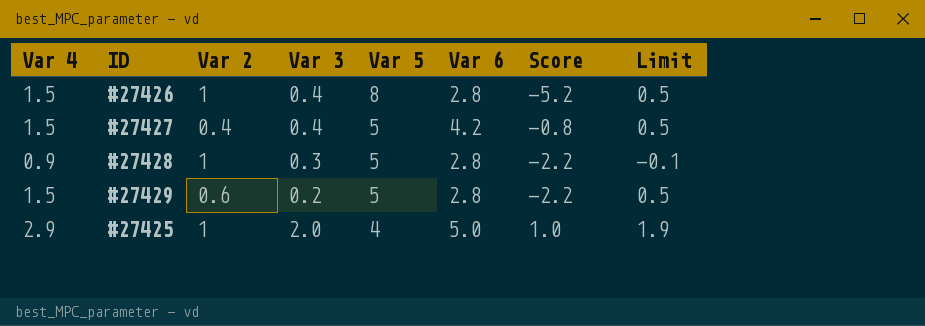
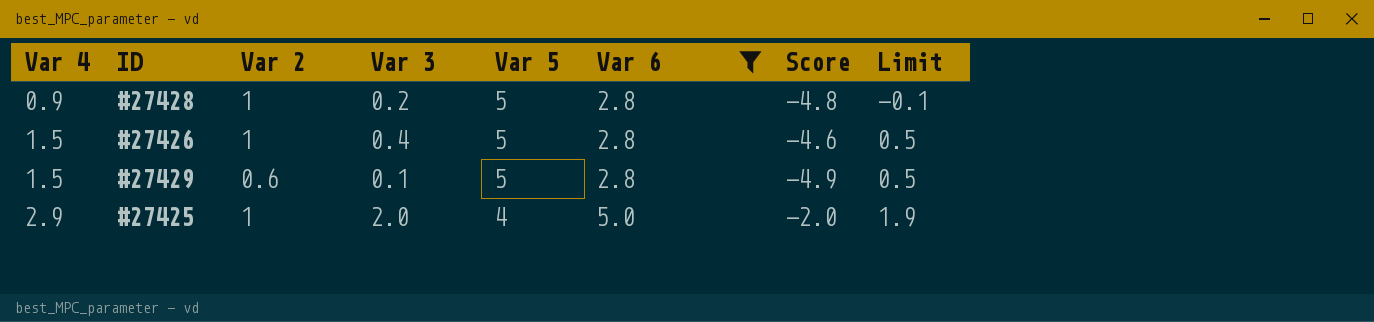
filter: none -> Var 6 != 4.2
row order: Var 5 descending -> Var 4 ascending
column Score | formula: [Var 6] - [Var 5] -> [Var 3] - [Var 5]
#27428 | Var 3: 0.3 -> 0.2
#27426 | Var 5: 8 -> 5
#27429 | Var 3: 0.2 -> 0.1

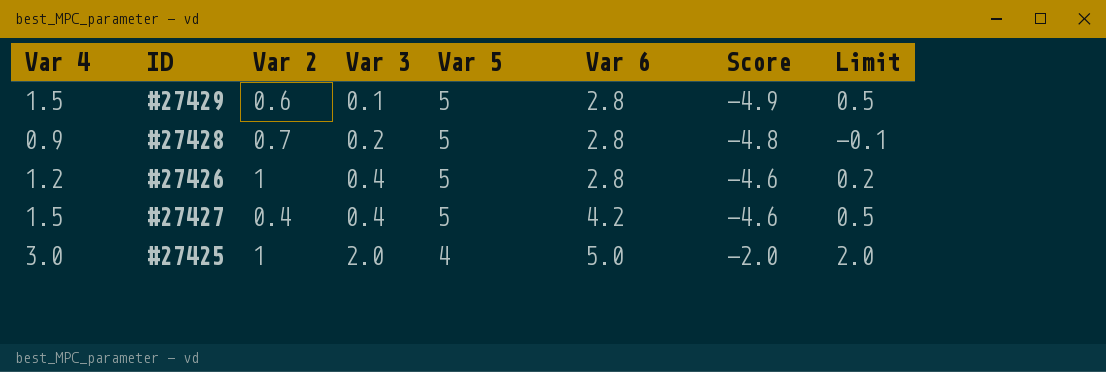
filter: Var 6 != 4.2 -> none
row order: Var 4 ascending -> Var 3 ascending
#27428 | Var 2: 1 -> 0.7
#27426 | Var 4: 1.5 -> 1.2
#27426 | Limit: 0.5 -> 0.2
#27425 | Var 4: 2.9 -> 3.0
#27425 | Limit: 1.9 -> 2.0

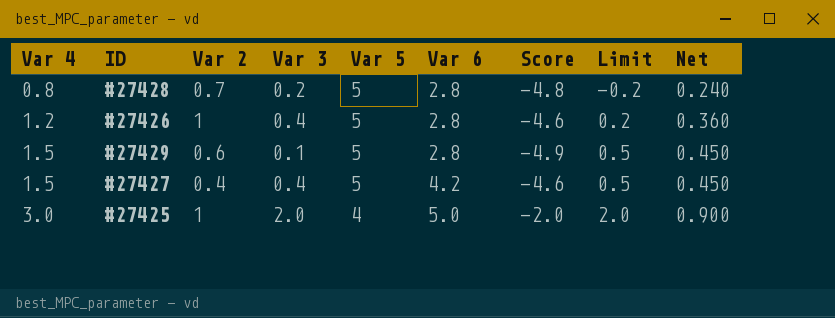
row order: Var 3 ascending -> Var 4 ascending
column Net | formula: none -> [Var 4] * 0.3
#27428 | Var 4: 0.9 -> 0.8
#27428 | Limit: -0.1 -> -0.2

